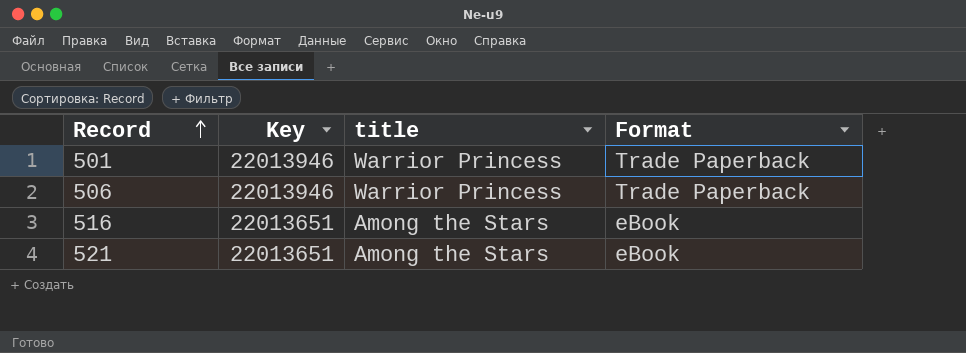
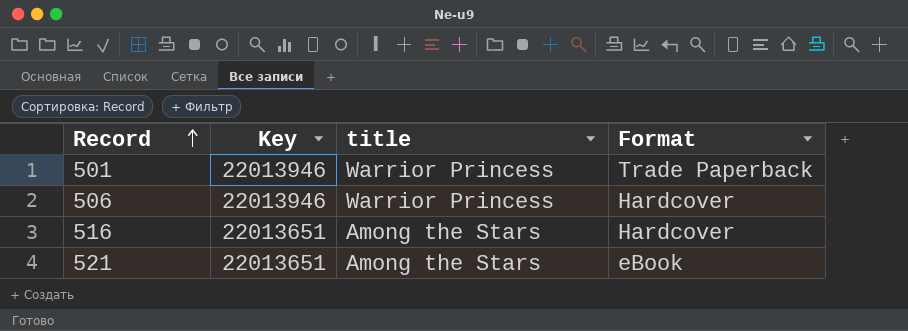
506 | Format: Trade Paperback -> Hardcover
516 | Format: eBook -> Hardcover

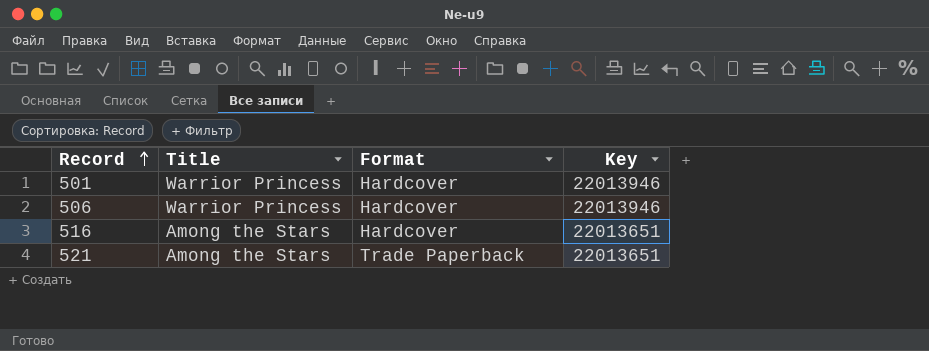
column name: title -> Title
column Key | position: 2 -> 4
501 | Format: Trade Paperback -> Hardcover
521 | Format: eBook -> Trade Paperback

